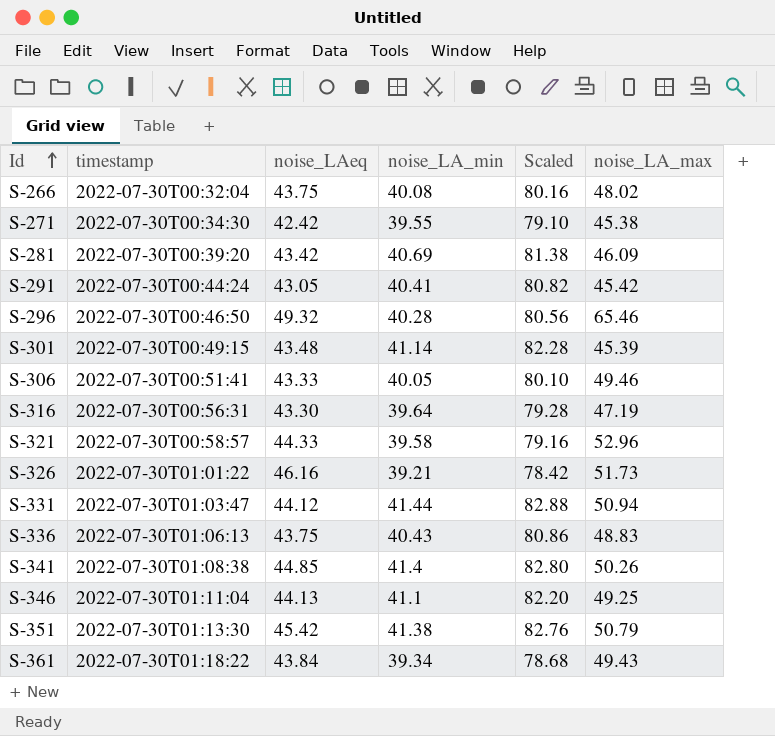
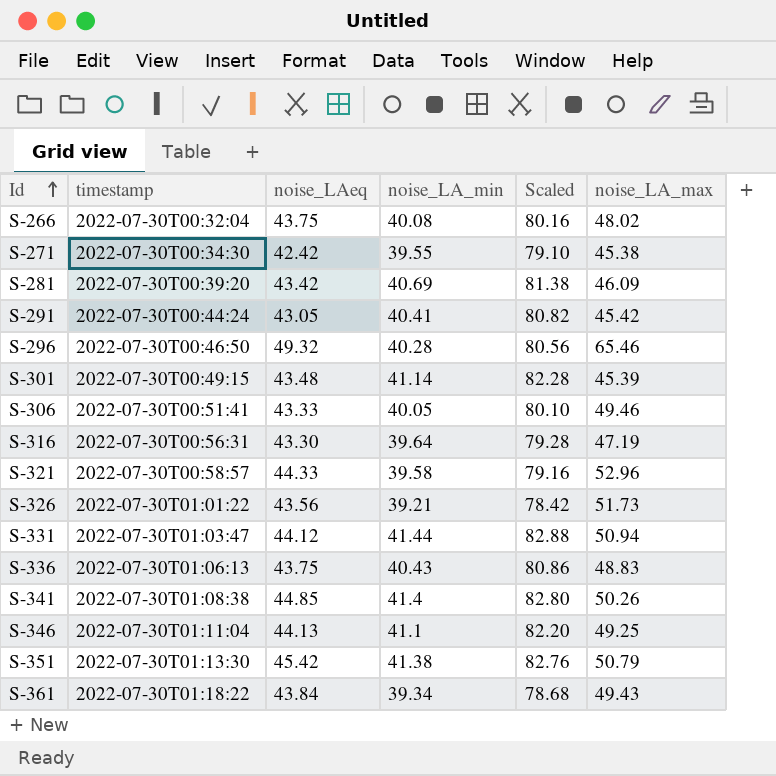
S-326 | noise_LAeq: 46.16 -> 43.56

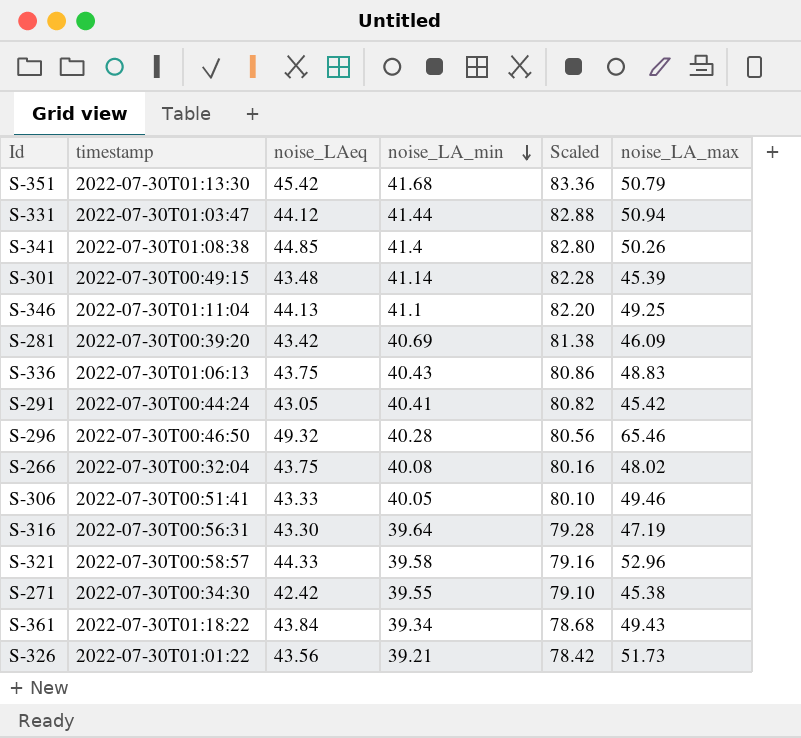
row order: Id ascending -> noise_LA_min descending
S-351 | noise_LA_min: 41.38 -> 41.68
S-351 | Scaled: 82.76 -> 83.36

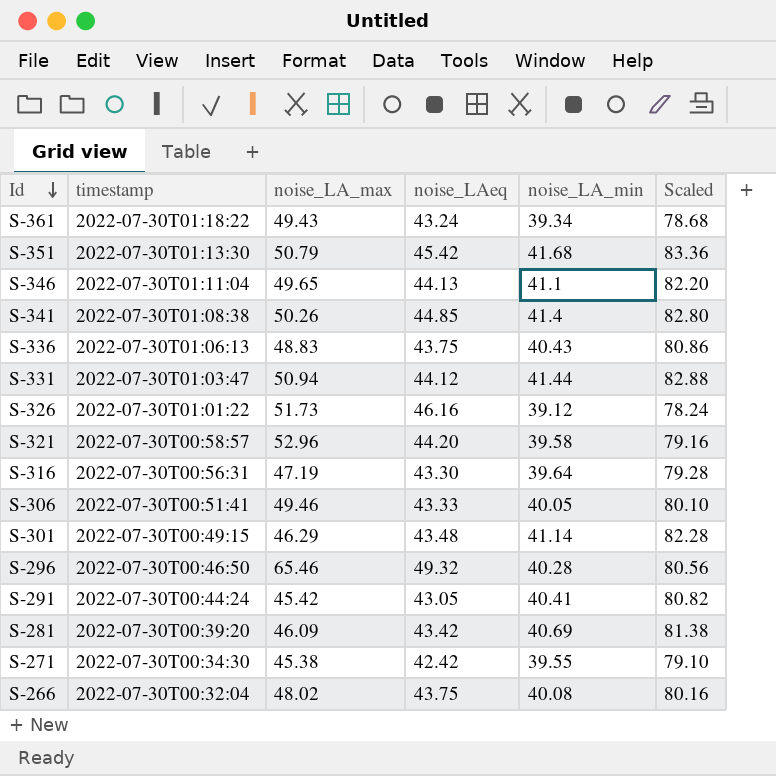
row order: noise_LA_min descending -> Id descending
column noise_LA_max | position: 6 -> 3
S-361 | noise_LAeq: 43.84 -> 43.24
S-346 | noise_LA_max: 49.25 -> 49.65
S-326 | noise_LAeq: 43.56 -> 46.16
S-326 | noise_LA_min: 39.21 -> 39.12
S-326 | Scaled: 78.42 -> 78.24
S-321 | noise_LAeq: 44.33 -> 44.20
S-301 | noise_LA_max: 45.39 -> 46.29

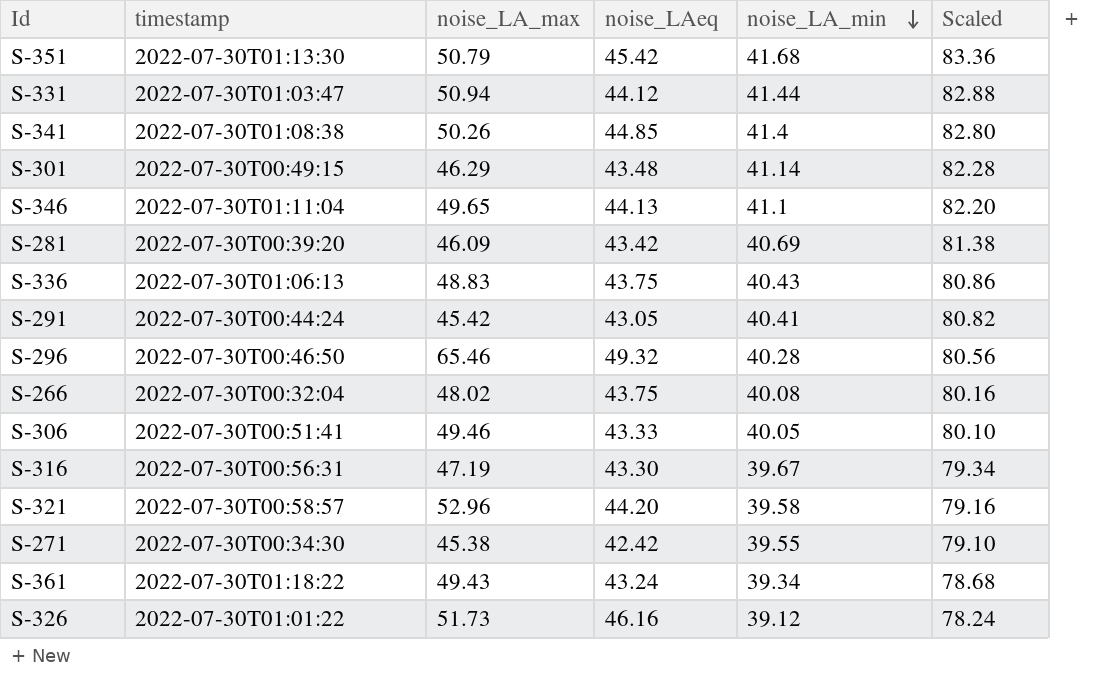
row order: Id descending -> noise_LA_min descending
S-316 | noise_LA_min: 39.64 -> 39.67
S-316 | Scaled: 79.28 -> 79.34

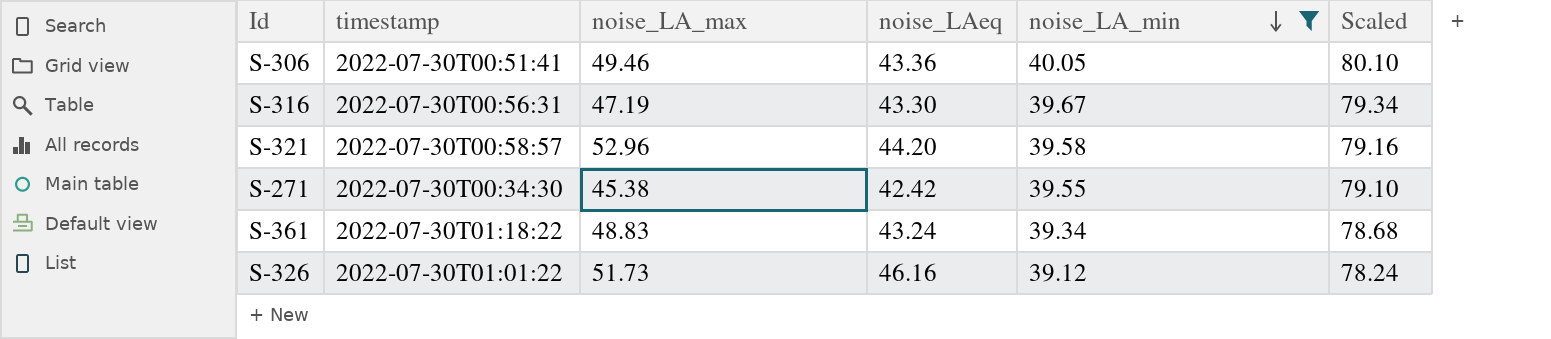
filter: none -> noise_LA_min <= 40.05
S-306 | noise_LAeq: 43.33 -> 43.36
S-361 | noise_LA_max: 49.43 -> 48.83

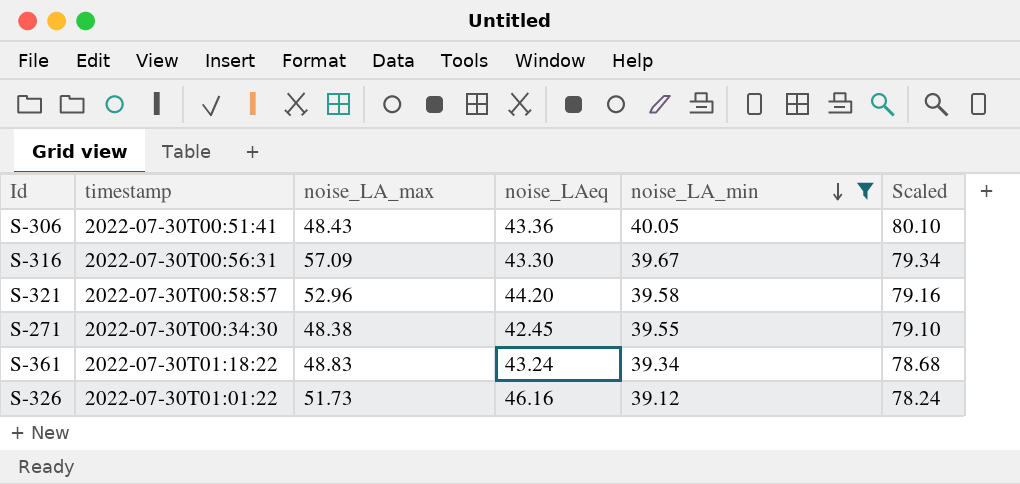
S-306 | noise_LA_max: 49.46 -> 48.43
S-316 | noise_LA_max: 47.19 -> 57.09
S-271 | noise_LA_max: 45.38 -> 48.38
S-271 | noise_LAeq: 42.42 -> 42.45

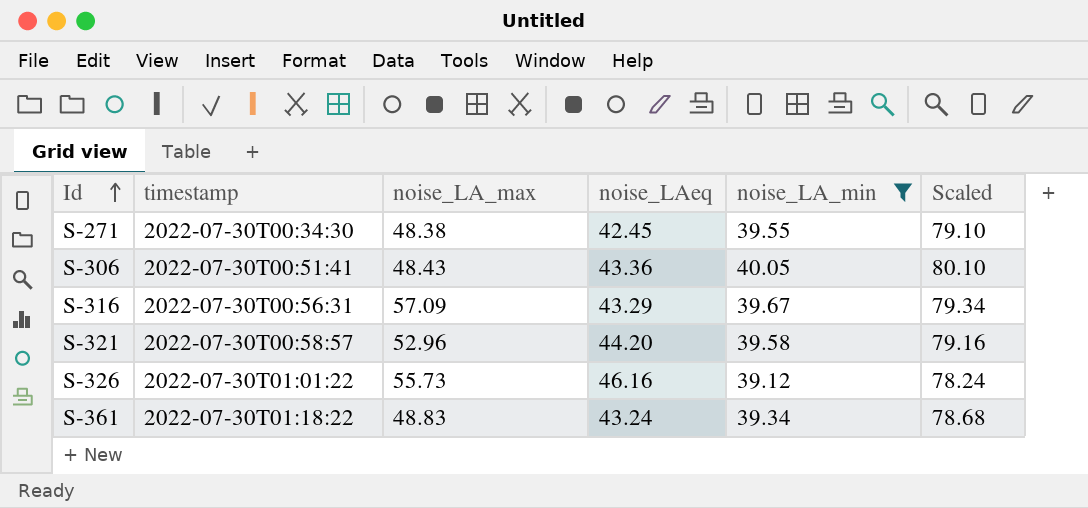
row order: noise_LA_min descending -> Id ascending
S-316 | noise_LAeq: 43.30 -> 43.29
S-326 | noise_LA_max: 51.73 -> 55.73

